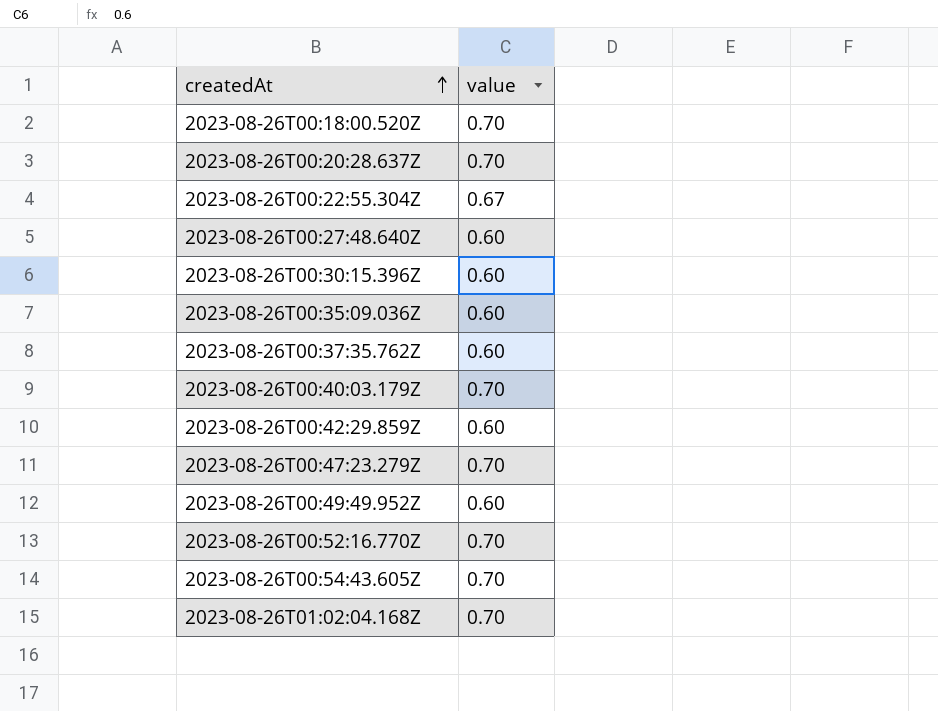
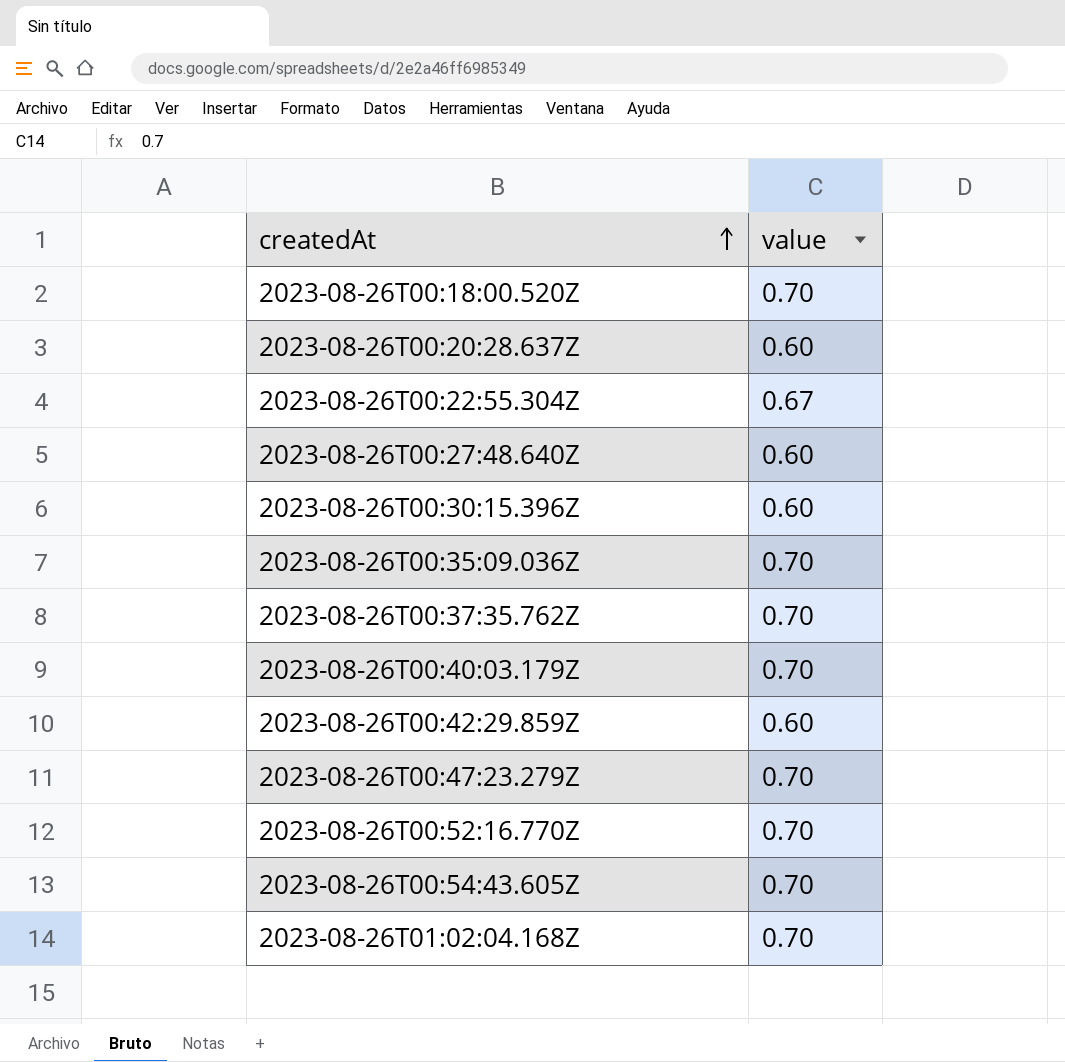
row 2023-08-26T00:49:49.952Z: 0.60 -> none
2023-08-26T00:20:28.637Z | value: 0.70 -> 0.60
2023-08-26T00:35:09.036Z | value: 0.60 -> 0.70
2023-08-26T00:37:35.762Z | value: 0.60 -> 0.70

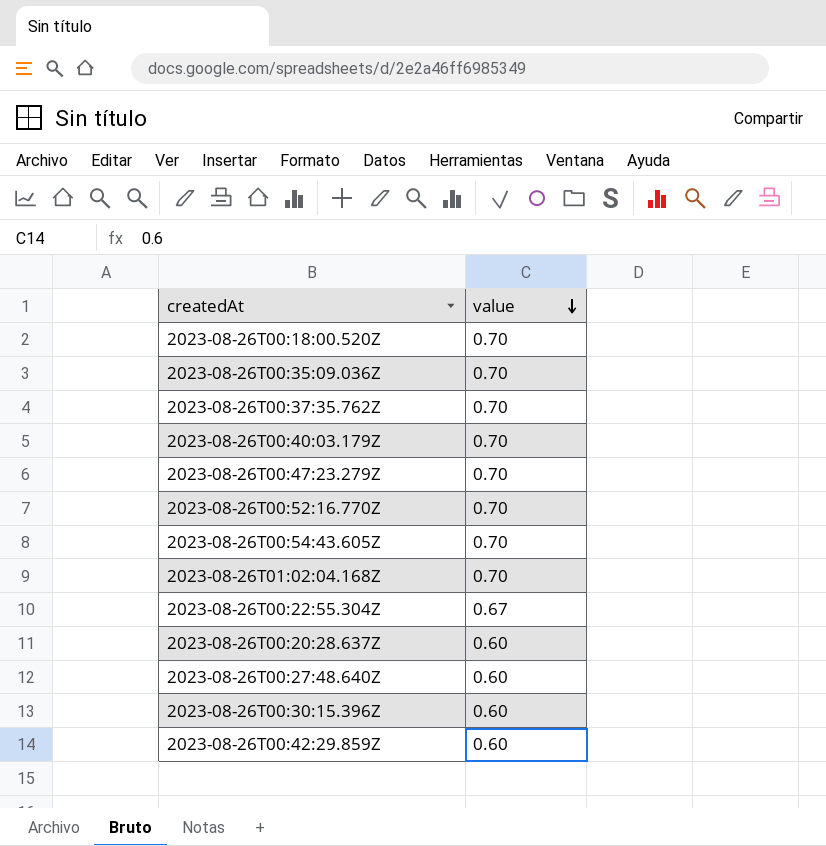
row order: createdAt ascending -> value descending

